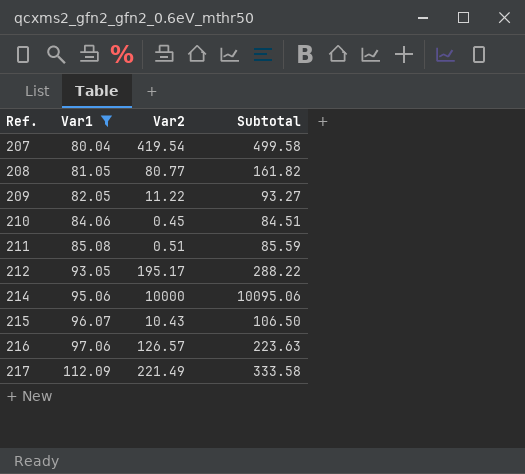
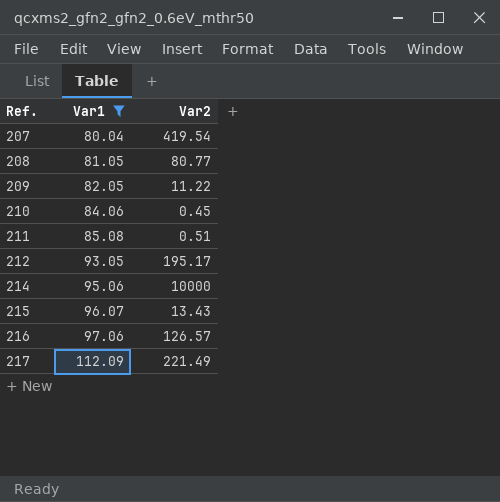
column Subtotal | formula: [Var1] + [Var2] -> none
215 | Var2: 10.43 -> 13.43

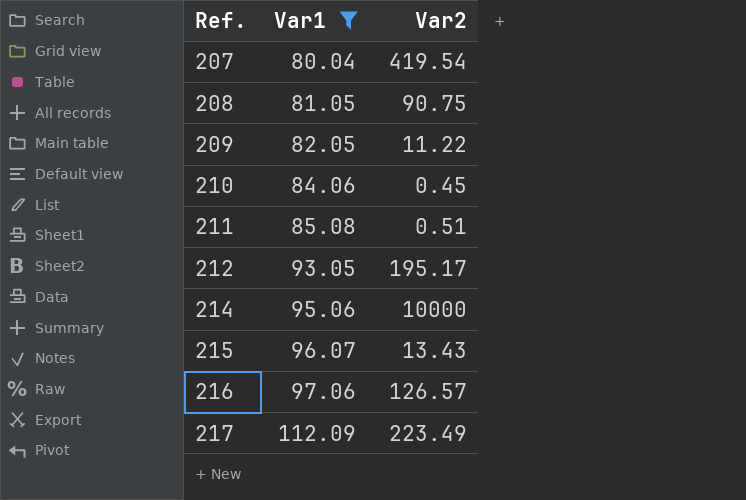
208 | Var2: 80.77 -> 90.75
217 | Var2: 221.49 -> 223.49

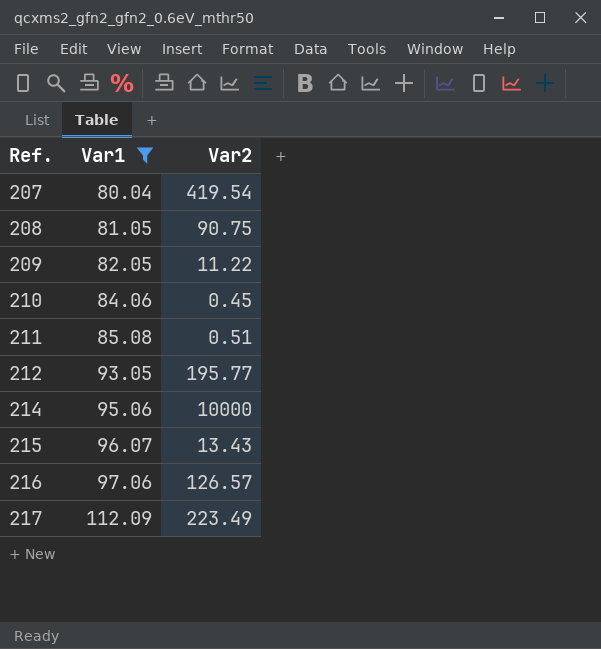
212 | Var2: 195.17 -> 195.77

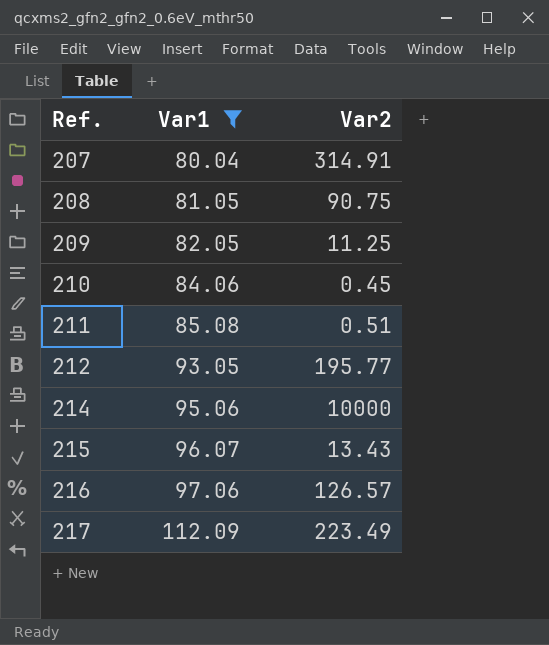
207 | Var2: 419.54 -> 314.91
209 | Var2: 11.22 -> 11.25

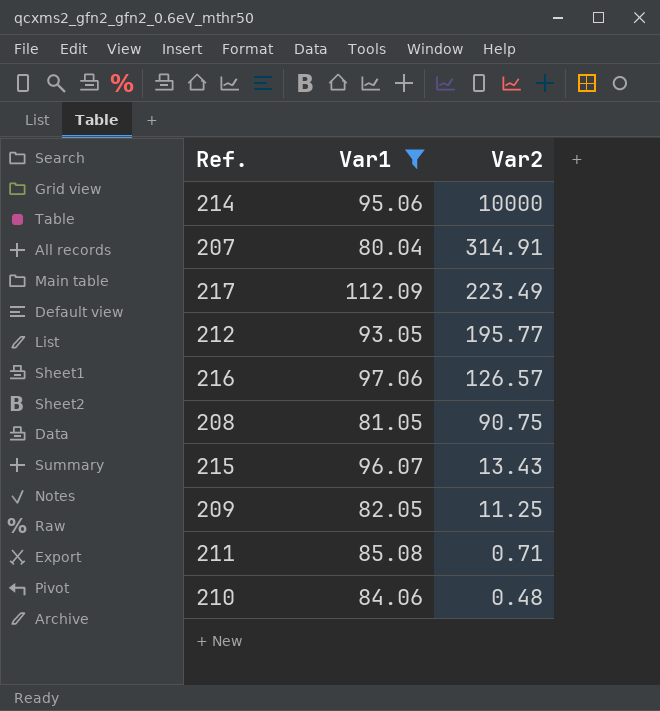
row order: Ref. ascending -> Var2 descending
211 | Var2: 0.51 -> 0.71
210 | Var2: 0.45 -> 0.48

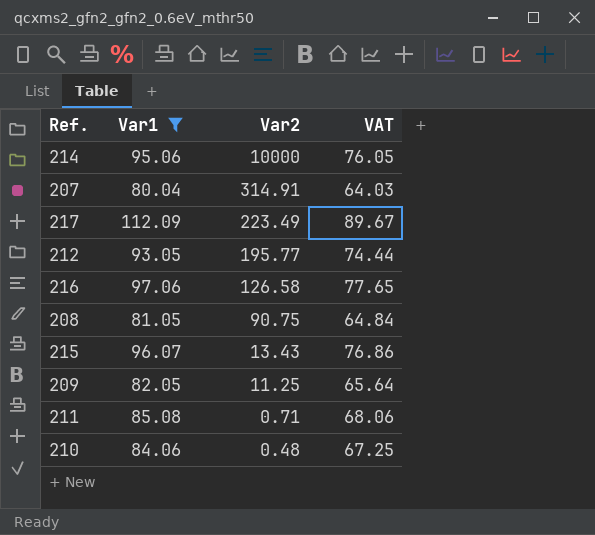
column VAT | formula: none -> [Var1] * 0.8
216 | Var2: 126.57 -> 126.58

